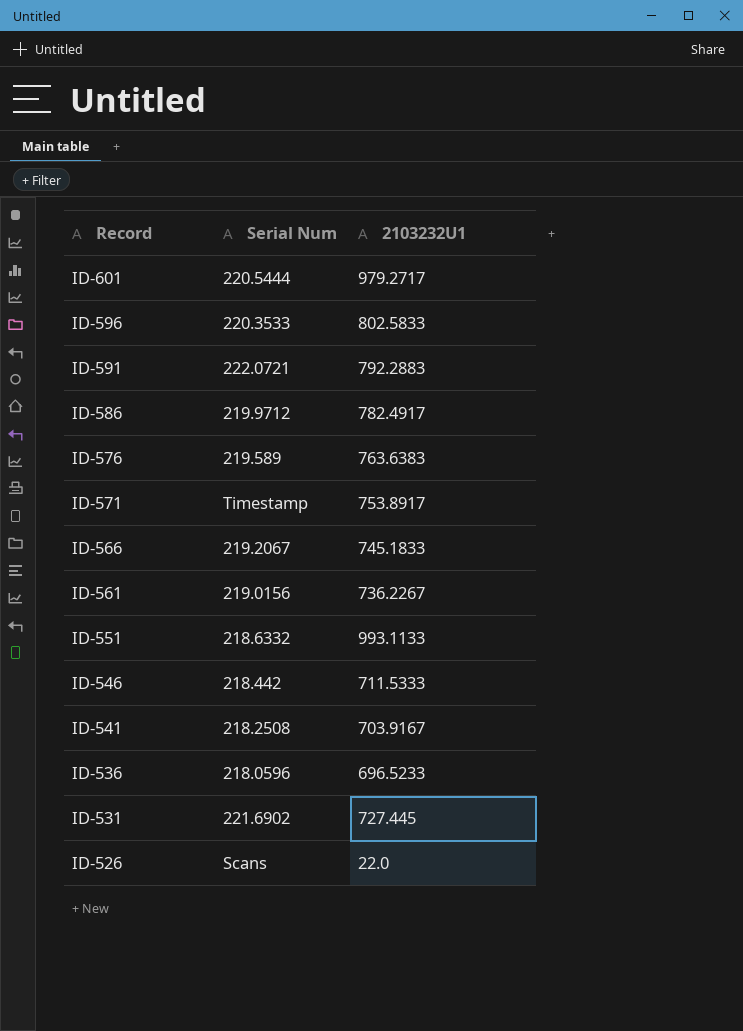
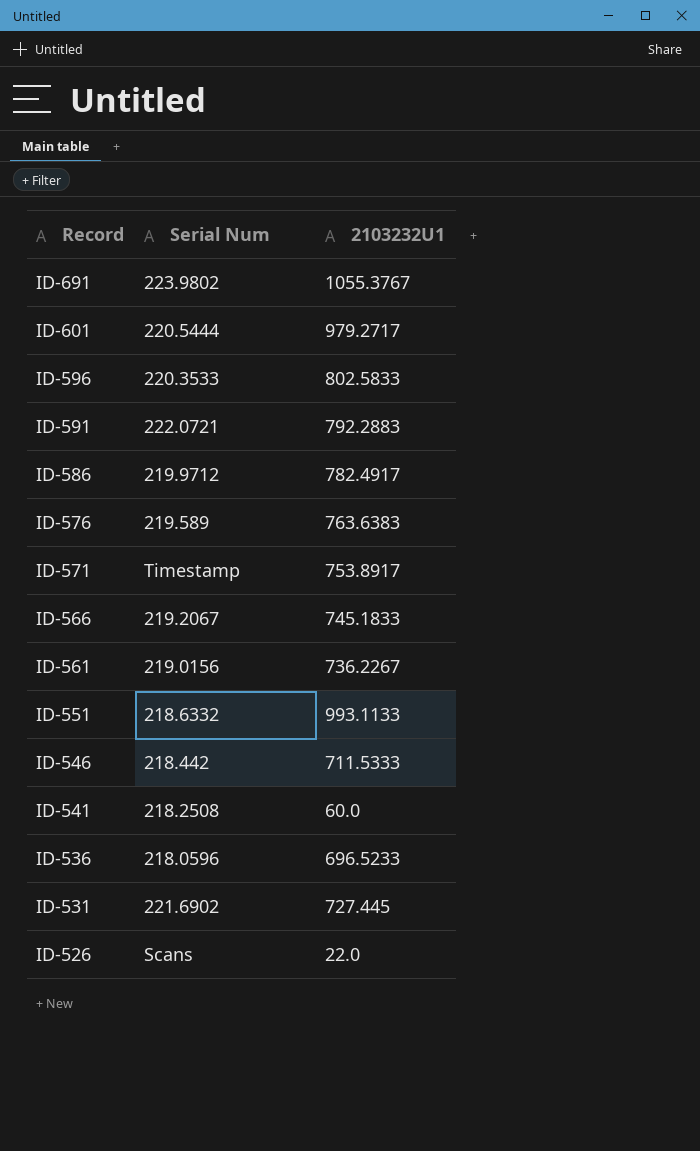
row ID-691: none -> 223.9802 | 1055.3767
ID-541 | 2103232U1: 703.9167 -> 60.0

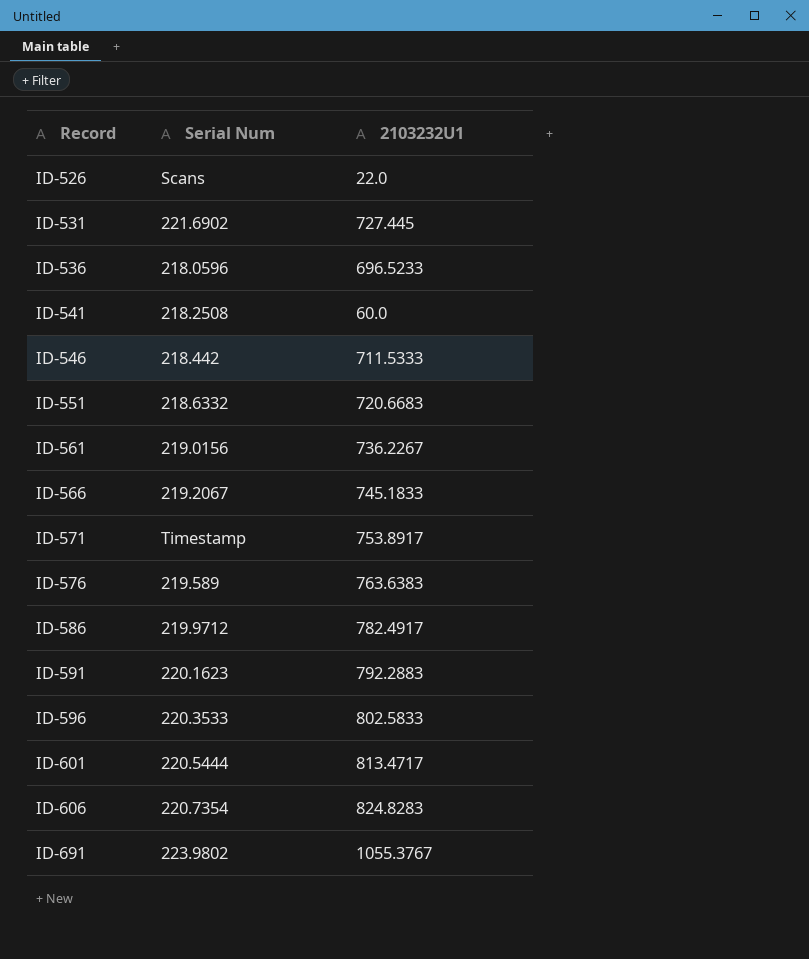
row order: Record descending -> Record ascending
ID-551 | 2103232U1: 993.1133 -> 720.6683
ID-591 | Serial Num: 222.0721 -> 220.1623
ID-601 | 2103232U1: 979.2717 -> 813.4717
row ID-606: none -> 220.7354 | 824.8283

